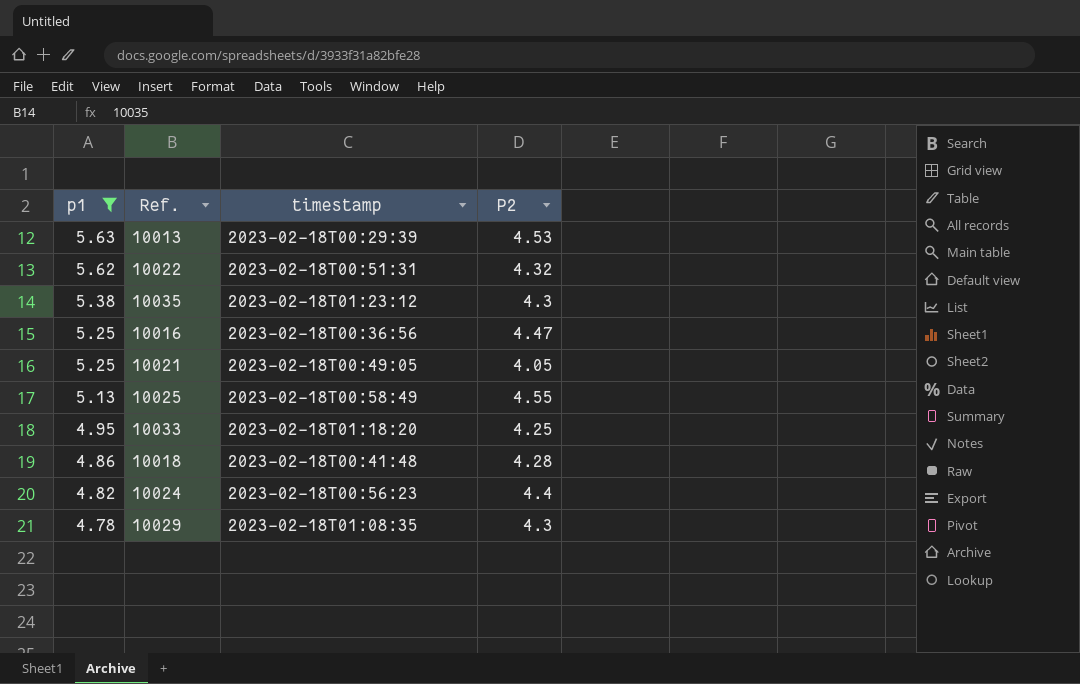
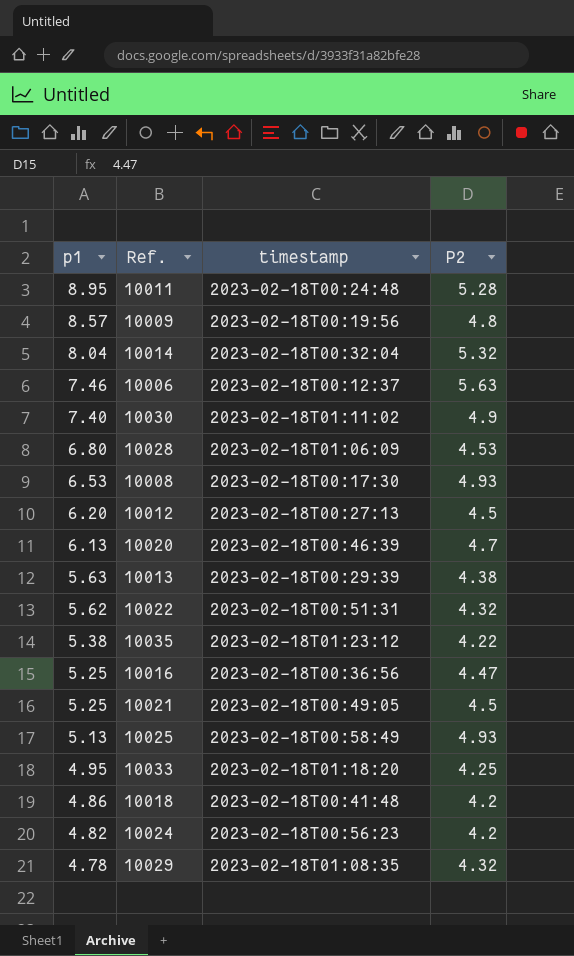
filter: p1 <= 5.63 -> none
10013 | P2: 4.53 -> 4.38
10035 | P2: 4.3 -> 4.22
10021 | P2: 4.05 -> 4.5
10025 | P2: 4.55 -> 4.93
10018 | P2: 4.28 -> 4.2
10024 | P2: 4.4 -> 4.2
10029 | P2: 4.3 -> 4.32

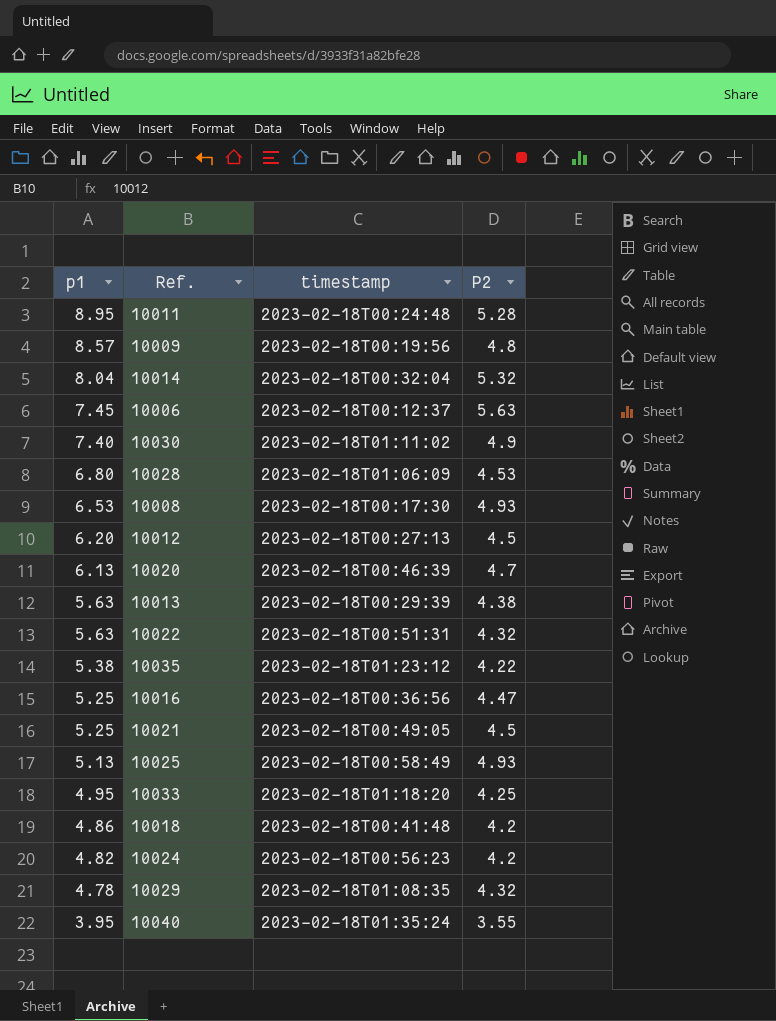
10006 | p1: 7.46 -> 7.45
10022 | p1: 5.62 -> 5.63
row 10040: none -> 3.95 | 2023-02-18T01:35:24 | 3.55

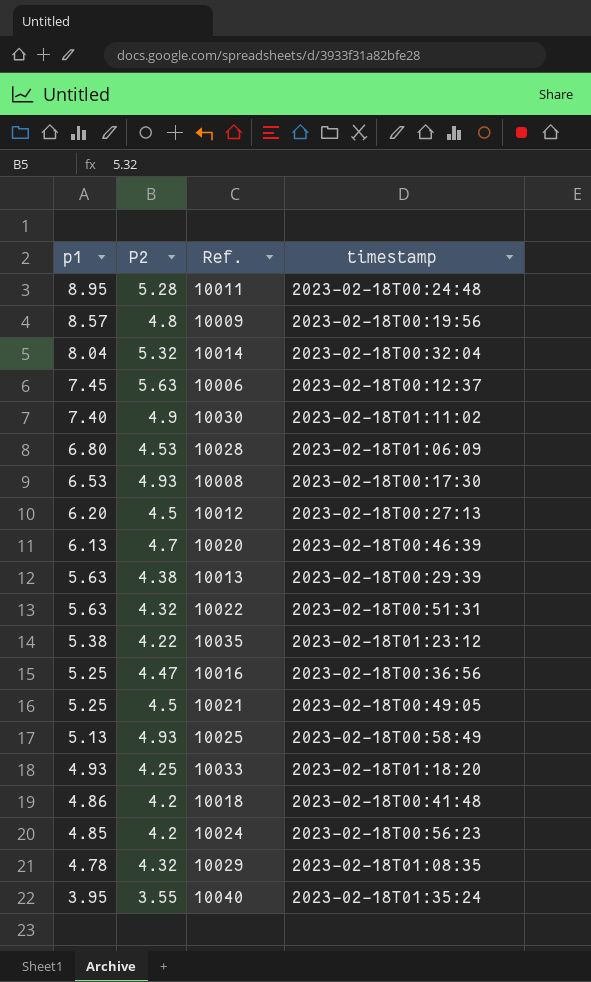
column P2 | position: 4 -> 2
10033 | p1: 4.95 -> 4.93
10024 | p1: 4.82 -> 4.85

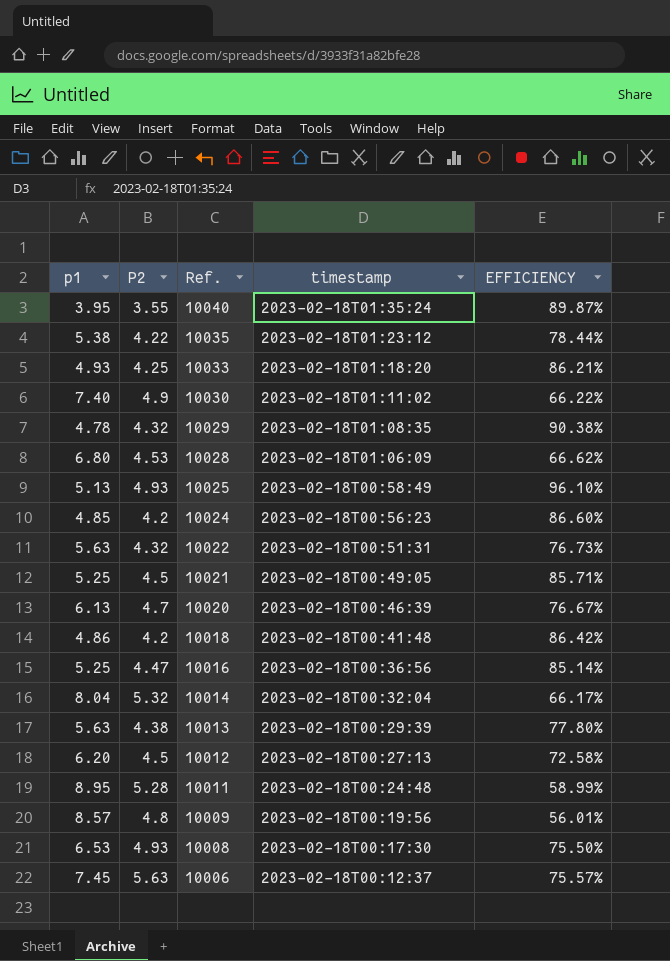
row order: p1 descending -> Ref. descending
column EFFICIENCY | formula: none -> [P2] / [p1]

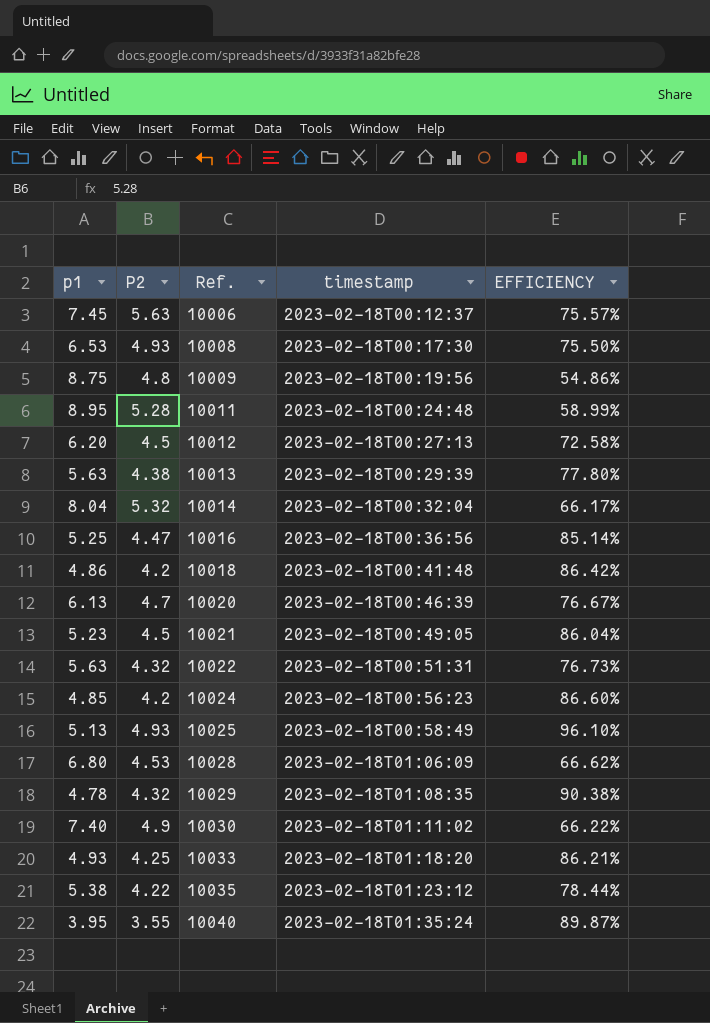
row order: Ref. descending -> Ref. ascending
10009 | p1: 8.57 -> 8.75
10009 | EFFICIENCY: 56.01% -> 54.86%
10021 | p1: 5.25 -> 5.23
10021 | EFFICIENCY: 85.71% -> 86.04%

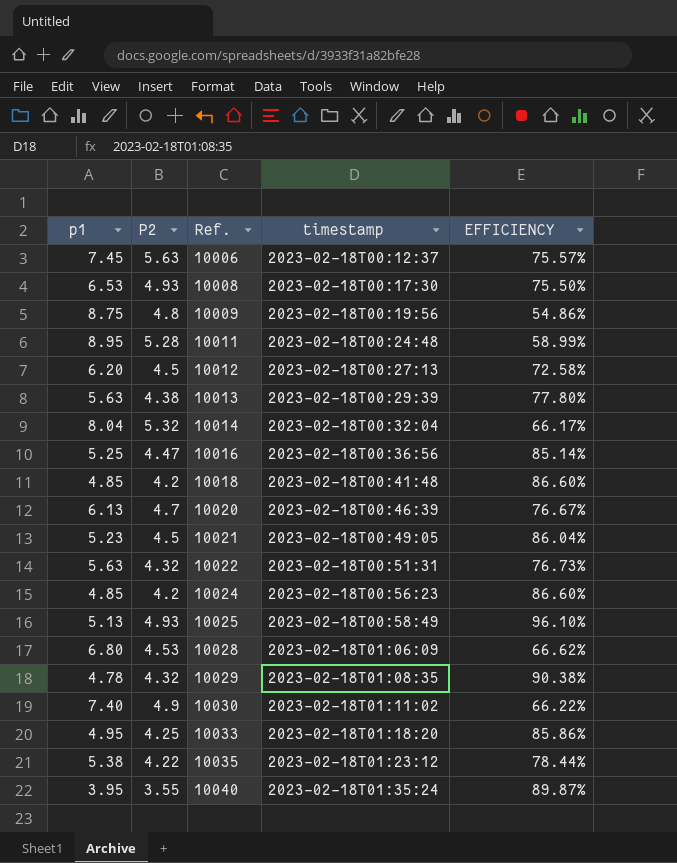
10018 | p1: 4.86 -> 4.85
10018 | EFFICIENCY: 86.42% -> 86.60%
10033 | p1: 4.93 -> 4.95
10033 | EFFICIENCY: 86.21% -> 85.86%

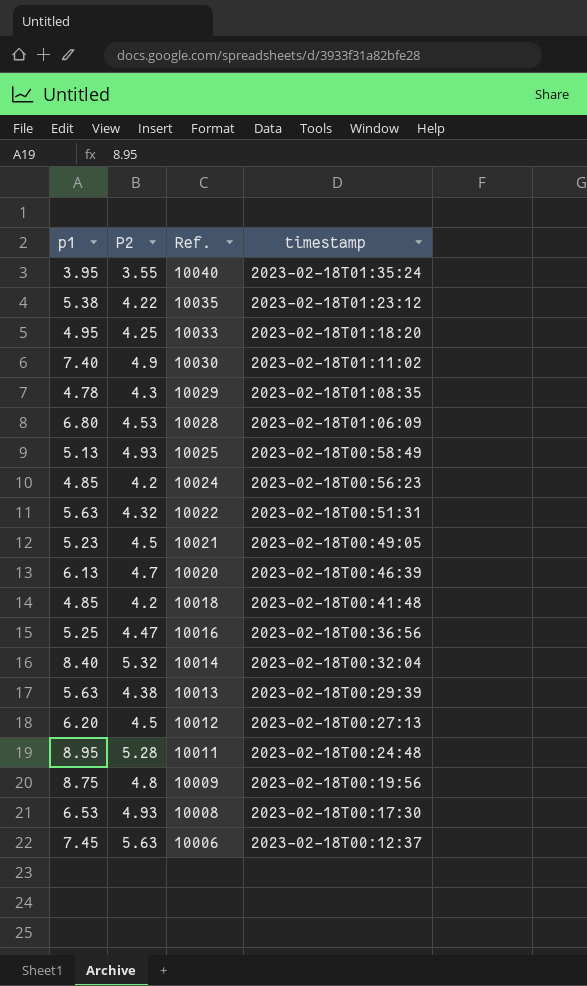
row order: Ref. ascending -> Ref. descending
column EFFICIENCY | formula: [P2] / [p1] -> none
10029 | P2: 4.32 -> 4.3
10014 | p1: 8.04 -> 8.40

